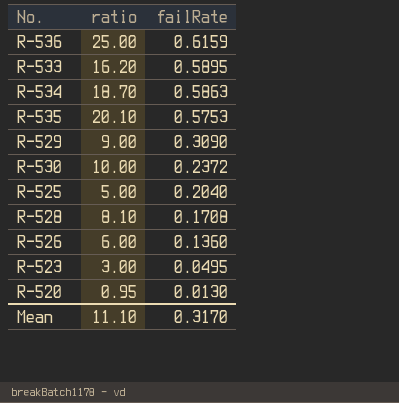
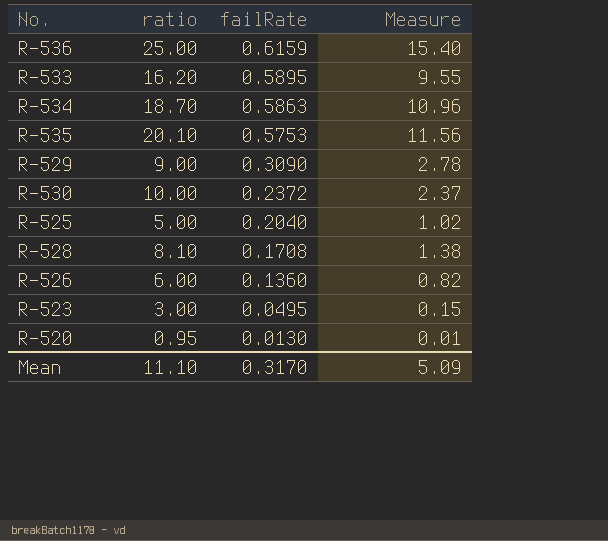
column Measure | formula: none -> [ratio] * [failRate]

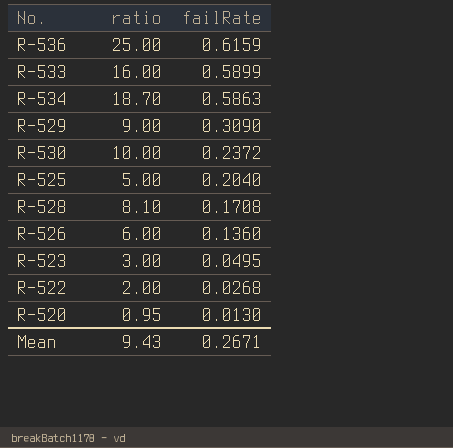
column Measure | formula: [ratio] * [failRate] -> none
row R-535: 20.10 | 0.5753 | 11.56 -> none
R-533 | ratio: 16.20 -> 16.00
R-533 | failRate: 0.5895 -> 0.5899
row R-522: none -> 2.00 | 0.0268
Mean | ratio: 11.10 -> 9.43
Mean | failRate: 0.3170 -> 0.2671

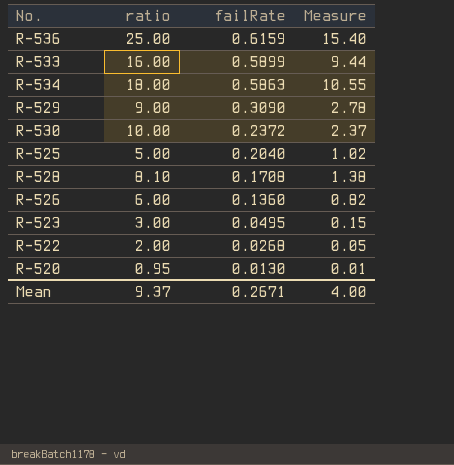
column Measure | formula: none -> [ratio] * [failRate]
R-534 | ratio: 18.70 -> 18.00
Mean | ratio: 9.43 -> 9.37

